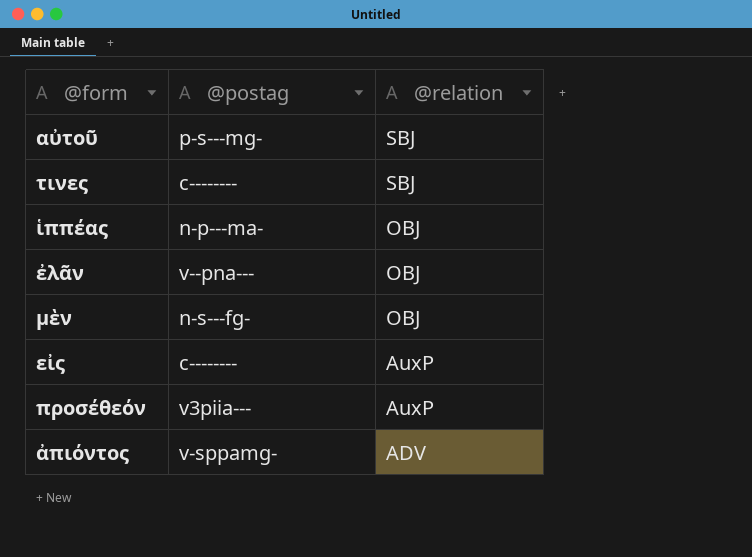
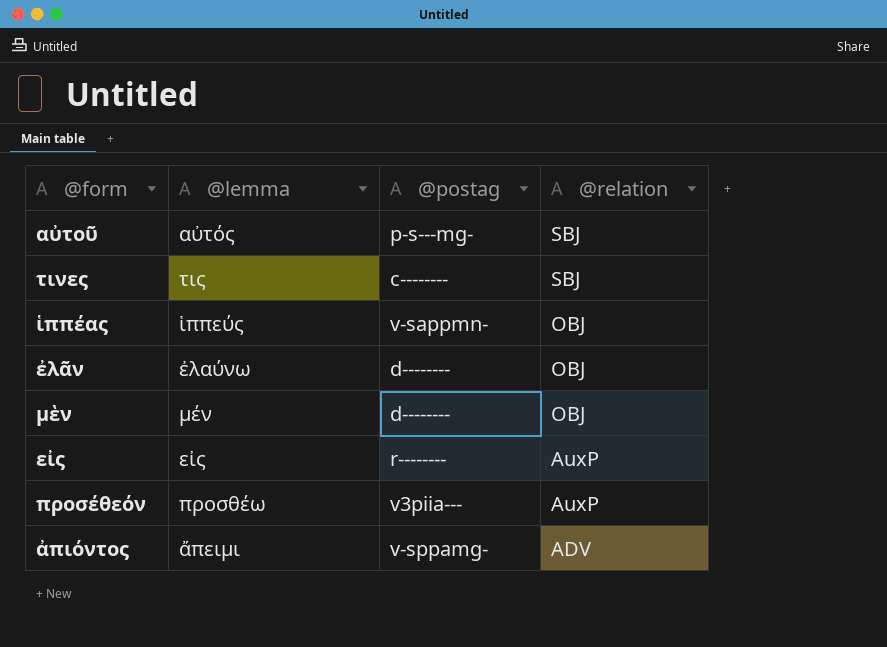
column @lemma | position: none -> 2
ἱππέας | @postag: n-p---ma- -> v-sappmn-
ἐλᾶν | @postag: v--pna--- -> d--------
μὲν | @postag: n-s---fg- -> d--------
εἰς | @postag: c-------- -> r--------

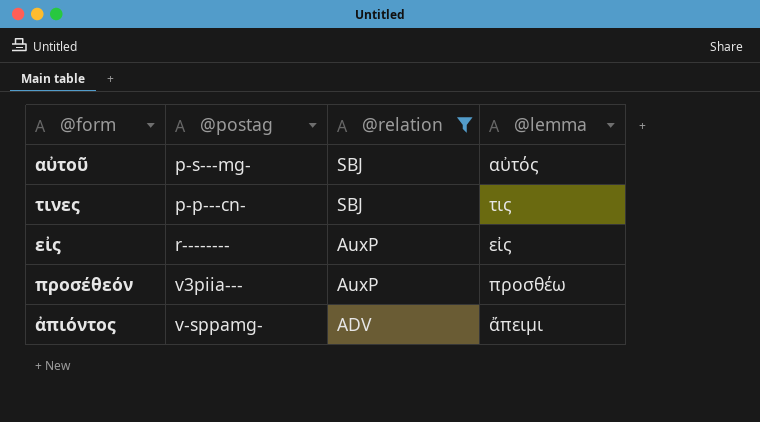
filter: none -> @relation != OBJ
column @lemma | position: 2 -> 4
τινες | @postag: c-------- -> p-p---cn-

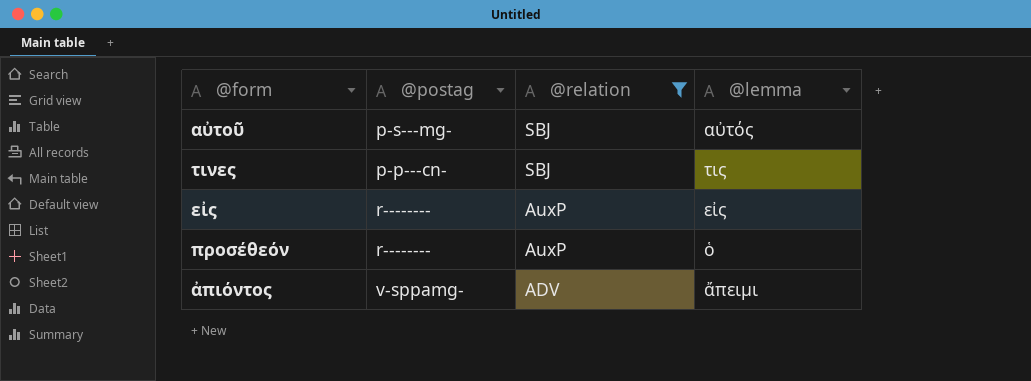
προσέθεόν | @postag: v3piia--- -> r--------
προσέθεόν | @lemma: προσθέω -> ὁ

